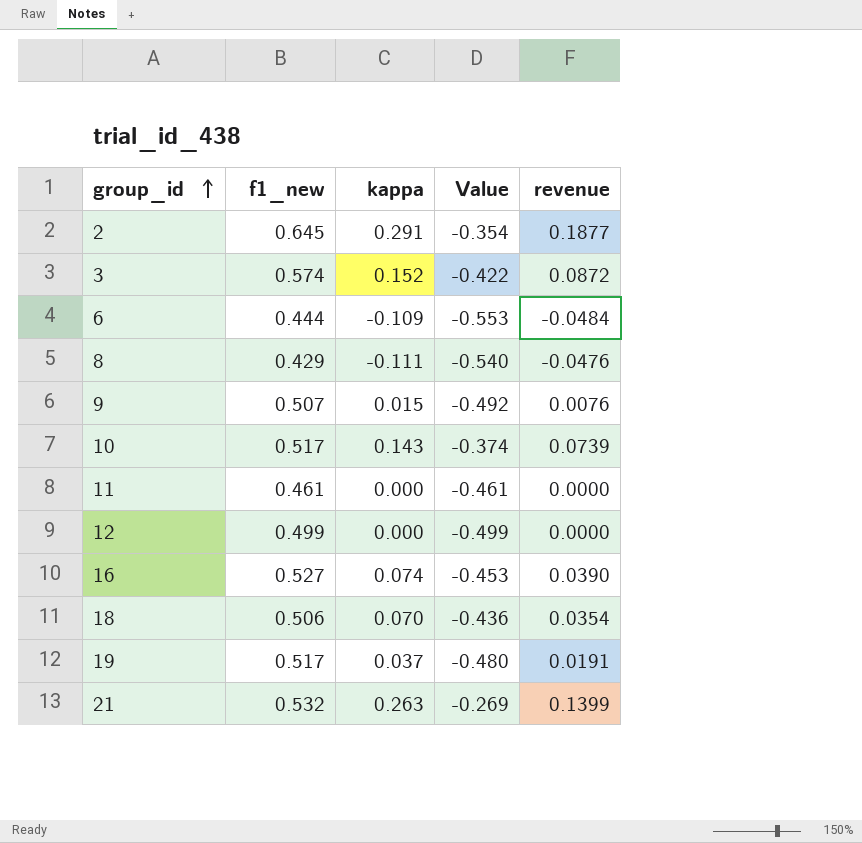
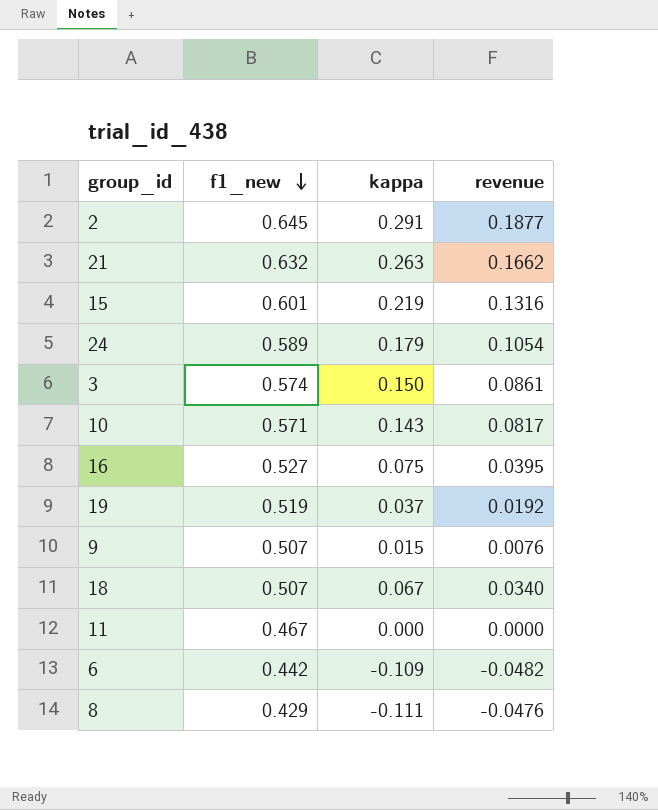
row order: group_id ascending -> f1_new descending
column Value | formula: [kappa] - [f1_new] -> none
row 12: 0.499 | 0.000 | -0.499 | 0.0000 -> none
21 | f1_new: 0.532 -> 0.632
21 | revenue: 0.1399 -> 0.1662
row 15: none -> 0.601 | 0.219 | 0.1316
row 24: none -> 0.589 | 0.179 | 0.1054
3 | kappa: 0.152 -> 0.150
3 | revenue: 0.0872 -> 0.0861
10 | f1_new: 0.517 -> 0.571
10 | revenue: 0.0739 -> 0.0817
16 | kappa: 0.074 -> 0.075
16 | revenue: 0.0390 -> 0.0395
19 | f1_new: 0.517 -> 0.519
19 | revenue: 0.0191 -> 0.0192
18 | f1_new: 0.506 -> 0.507
18 | kappa: 0.070 -> 0.067
18 | revenue: 0.0354 -> 0.0340
11 | f1_new: 0.461 -> 0.467
6 | f1_new: 0.444 -> 0.442
6 | revenue: -0.0484 -> -0.0482

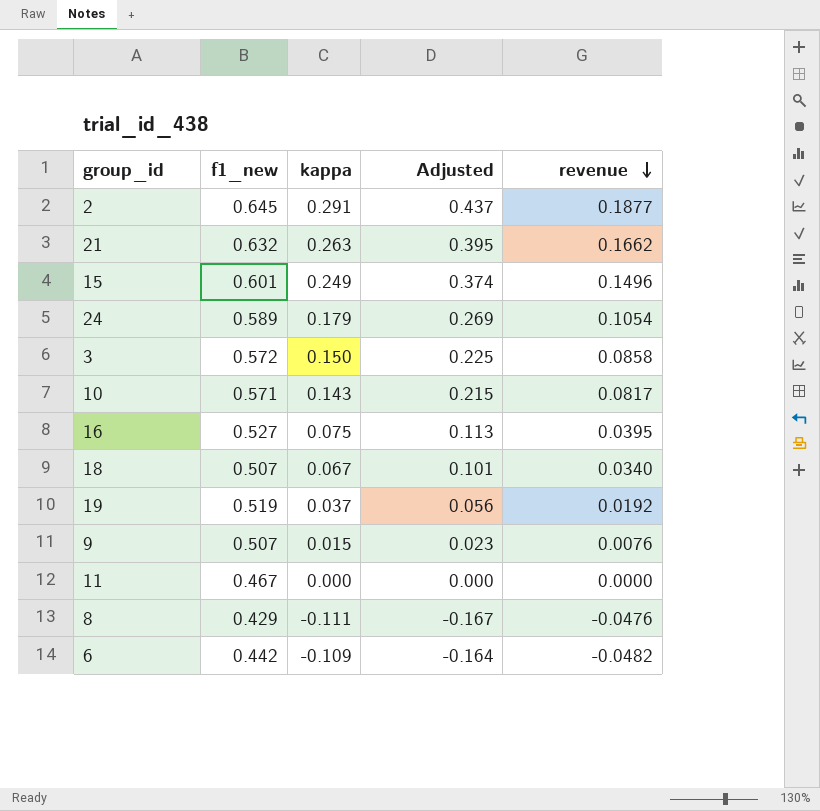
row order: f1_new descending -> revenue descending
column Adjusted | formula: none -> [kappa] * 1.5
15 | kappa: 0.219 -> 0.249
15 | revenue: 0.1316 -> 0.1496
3 | f1_new: 0.574 -> 0.572
3 | revenue: 0.0861 -> 0.0858

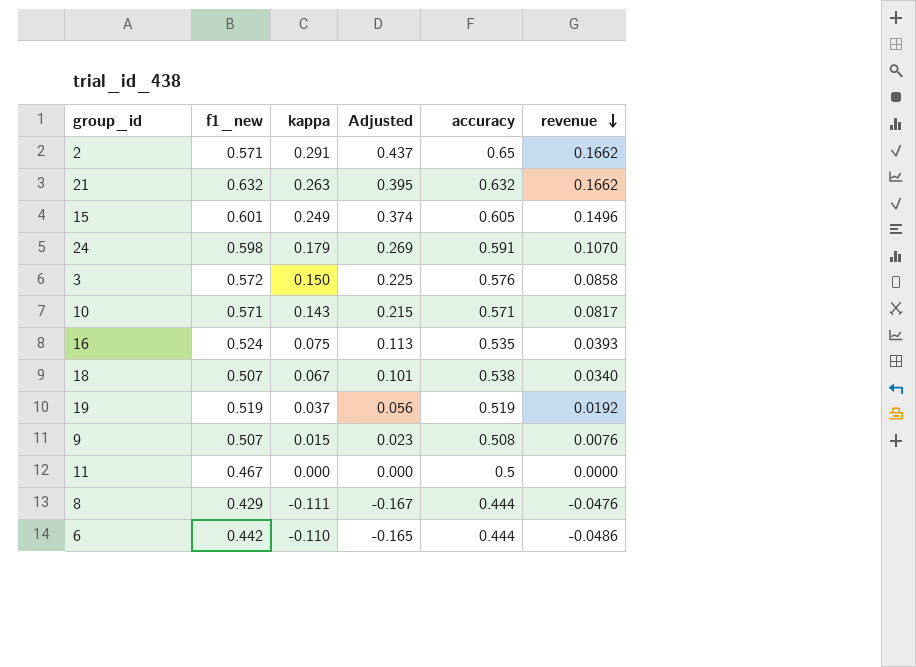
column accuracy | position: none -> 5
2 | f1_new: 0.645 -> 0.571
2 | revenue: 0.1877 -> 0.1662
24 | f1_new: 0.589 -> 0.598
24 | revenue: 0.1054 -> 0.1070
16 | f1_new: 0.527 -> 0.524
16 | revenue: 0.0395 -> 0.0393
6 | kappa: -0.109 -> -0.110
6 | Adjusted: -0.164 -> -0.165
6 | revenue: -0.0482 -> -0.0486

